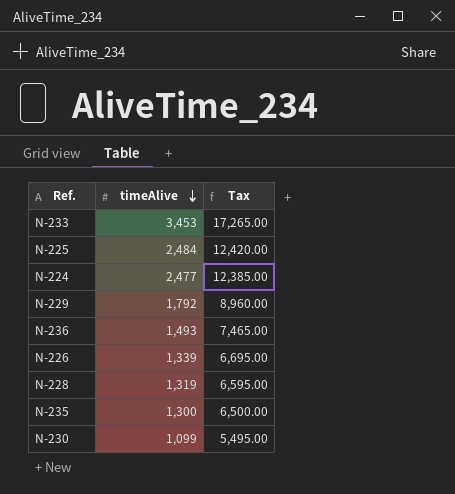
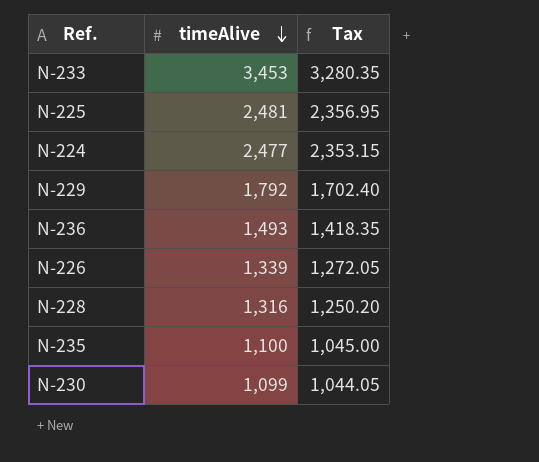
column Tax | formula: [timeAlive] * 5 -> [timeAlive] * 0.95
N-225 | timeAlive: 2,484 -> 2,481
N-228 | timeAlive: 1,319 -> 1,316
N-235 | timeAlive: 1,300 -> 1,100

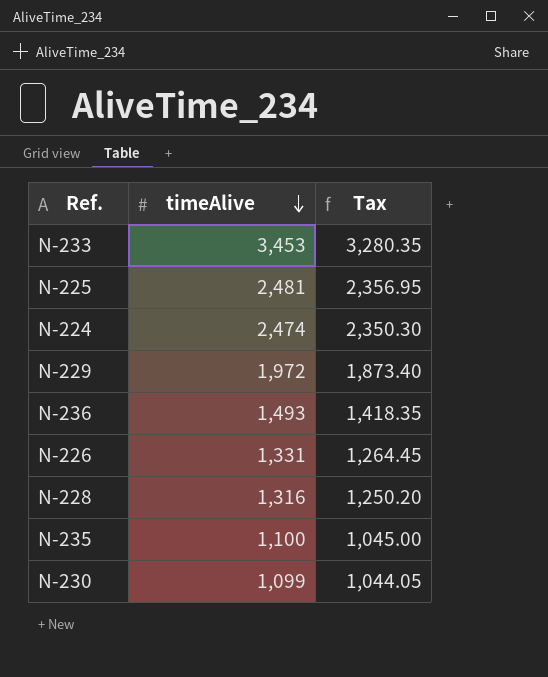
N-224 | timeAlive: 2,477 -> 2,474
N-224 | Tax: 2,353.15 -> 2,350.30
N-229 | timeAlive: 1,792 -> 1,972
N-229 | Tax: 1,702.40 -> 1,873.40
N-226 | timeAlive: 1,339 -> 1,331
N-226 | Tax: 1,272.05 -> 1,264.45

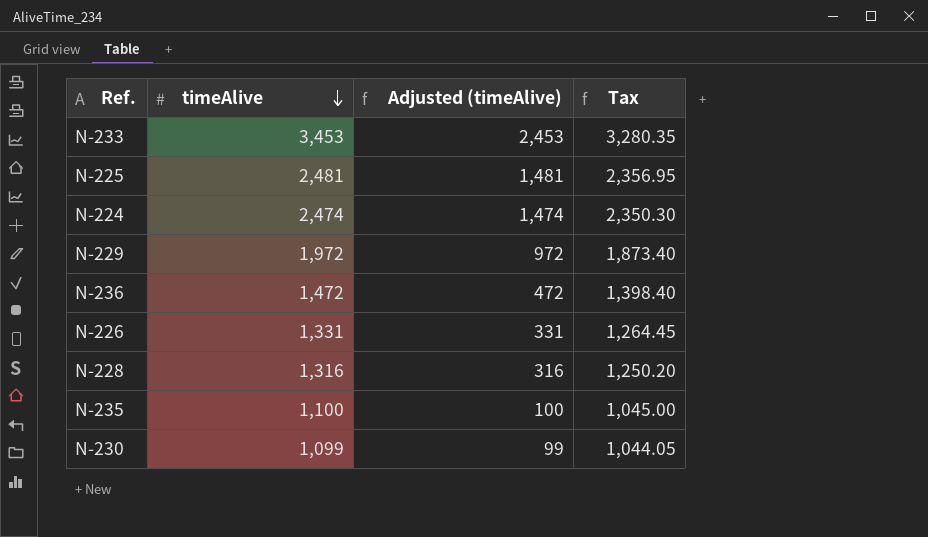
column Adjusted (timeAlive) | formula: none -> [timeAlive] - 1000
N-236 | timeAlive: 1,493 -> 1,472
N-236 | Tax: 1,418.35 -> 1,398.40

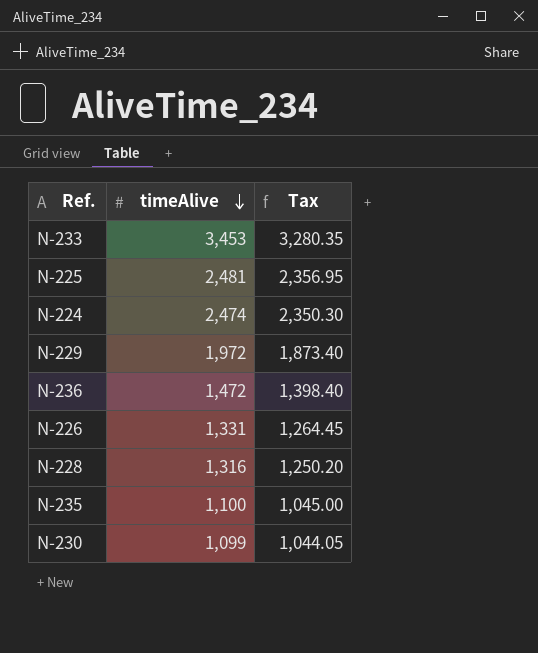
column Adjusted (timeAlive) | formula: [timeAlive] - 1000 -> none

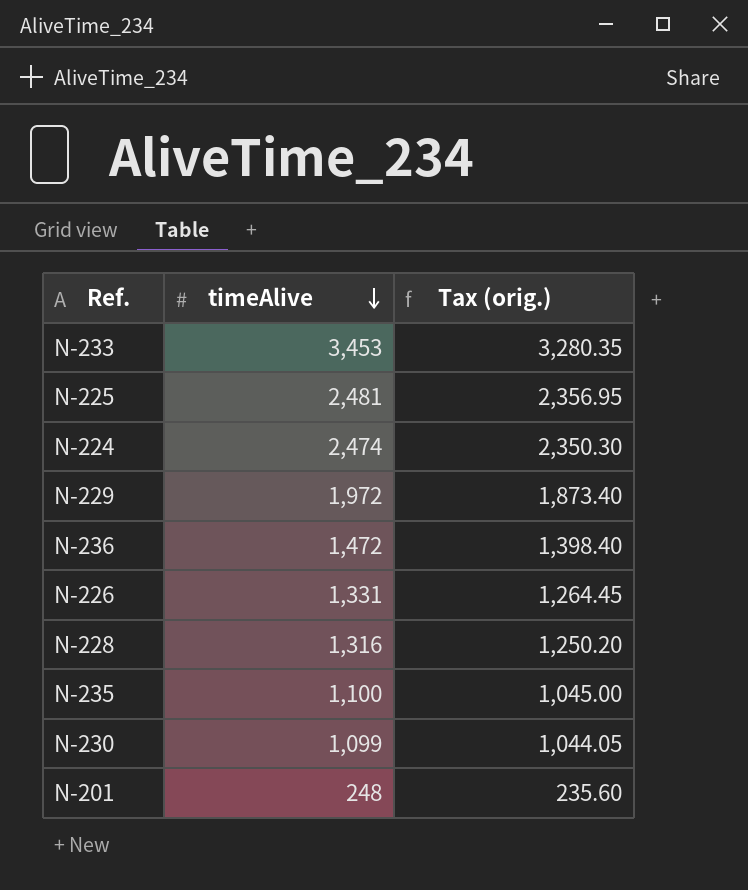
column name: Tax -> Tax (orig.)
row N-201: none -> 248 | 235.60

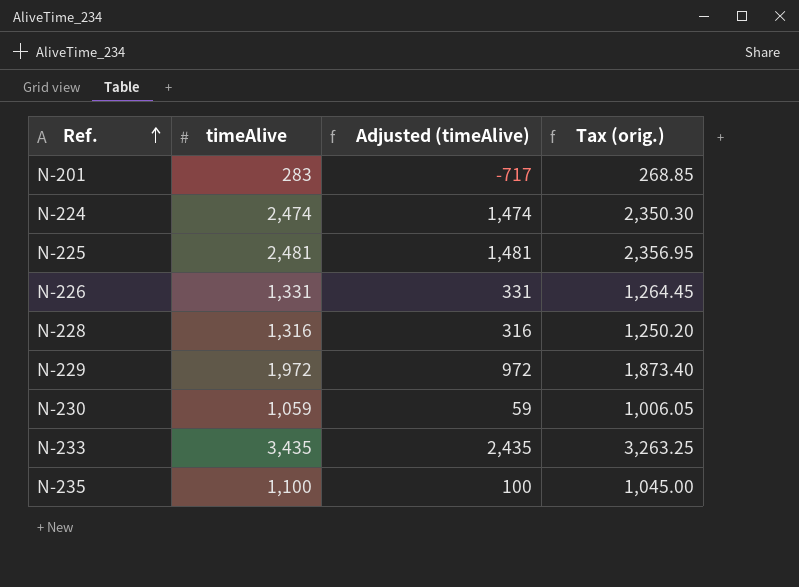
row order: timeAlive descending -> Ref. ascending
column Adjusted (timeAlive) | formula: none -> [timeAlive] - 1000
row N-236: 1,472 | 1,398.40 -> none
N-201 | timeAlive: 248 -> 283
N-201 | Tax (orig.): 235.60 -> 268.85
N-230 | timeAlive: 1,099 -> 1,059
N-230 | Tax (orig.): 1,044.05 -> 1,006.05
N-233 | timeAlive: 3,453 -> 3,435
N-233 | Tax (orig.): 3,280.35 -> 3,263.25

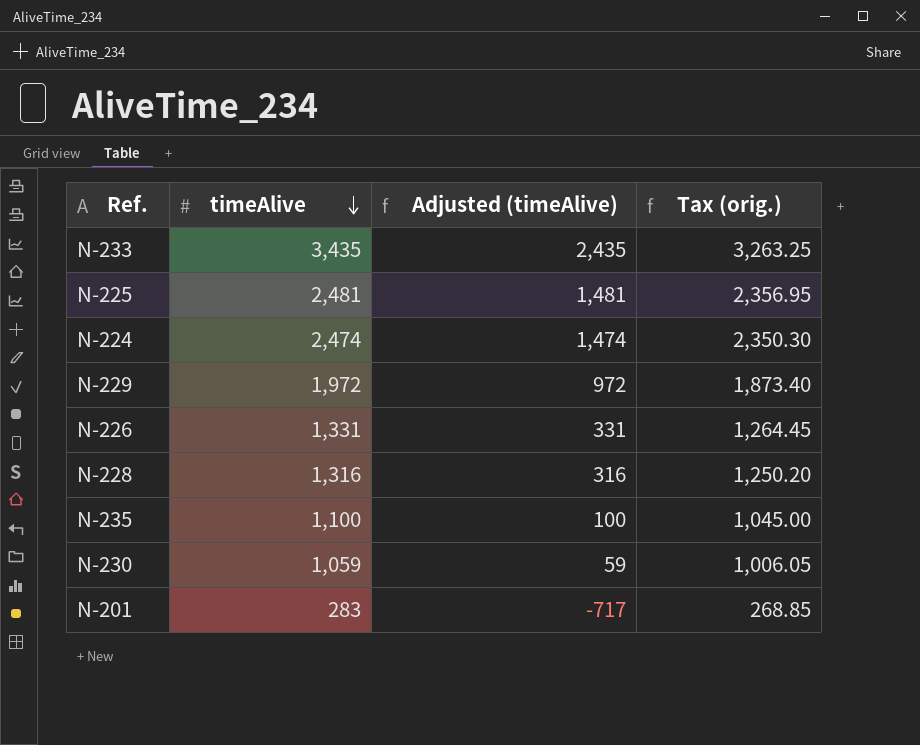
row order: Ref. ascending -> timeAlive descending

